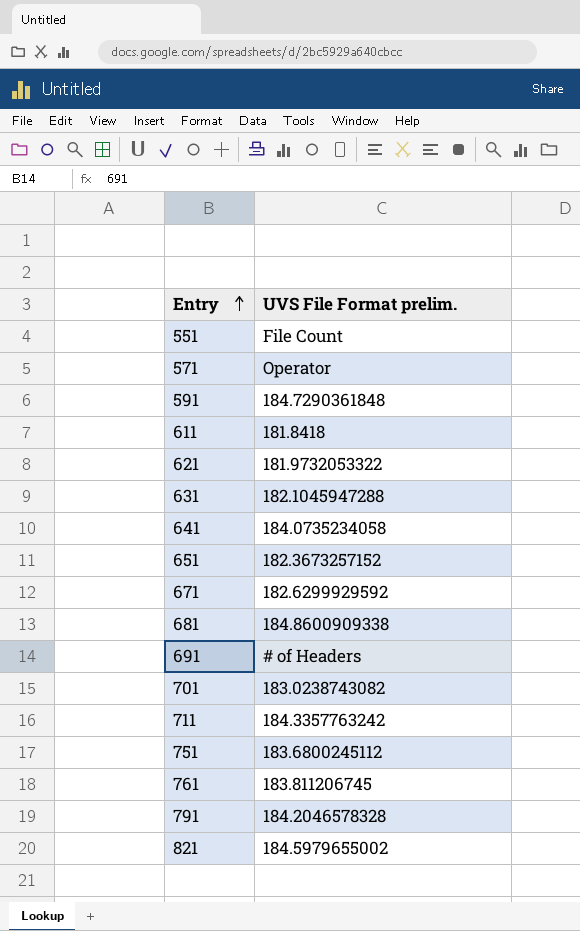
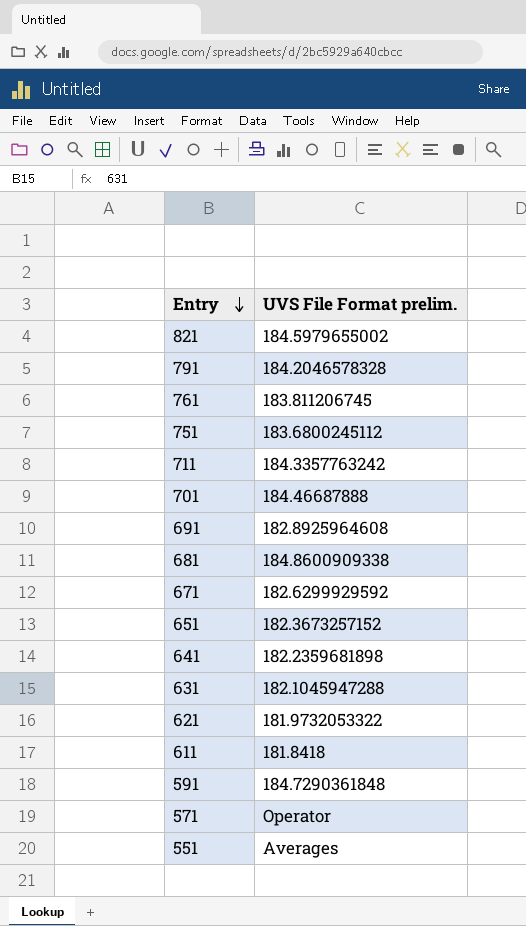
row order: Entry ascending -> Entry descending
701 | UVS File Format prelim.: 183.0238743082 -> 184.46687888
691 | UVS File Format prelim.: # of Headers -> 182.8925964608
641 | UVS File Format prelim.: 184.0735234058 -> 182.2359681898
551 | UVS File Format prelim.: File Count -> Averages

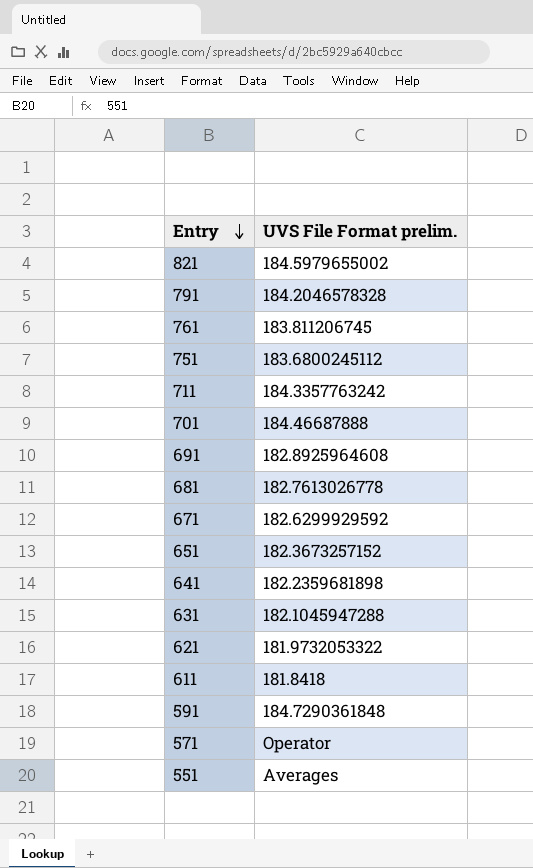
681 | UVS File Format prelim.: 184.8600909338 -> 182.7613026778

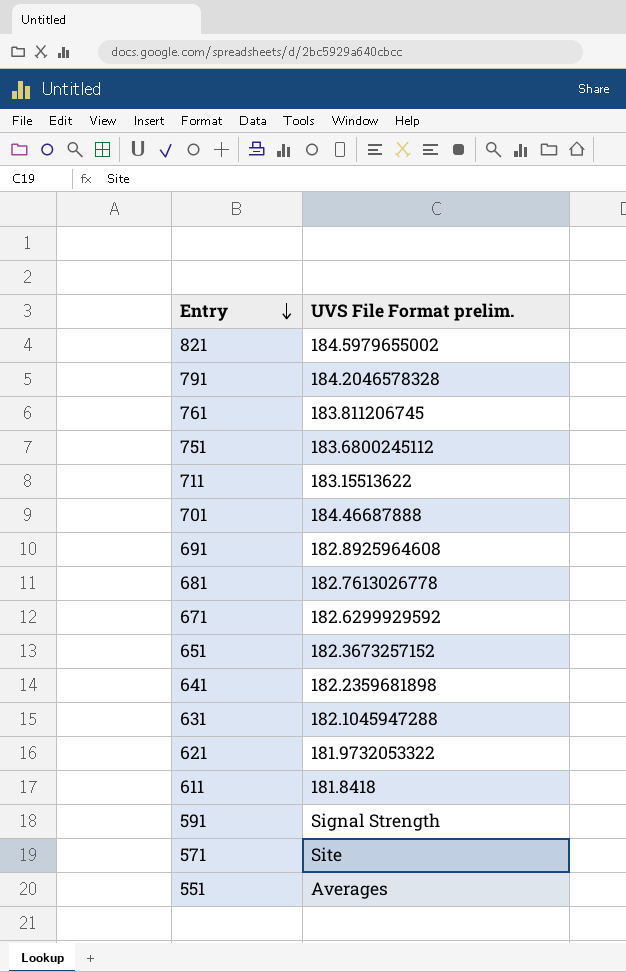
711 | UVS File Format prelim.: 184.3357763242 -> 183.15513622
591 | UVS File Format prelim.: 184.7290361848 -> Signal Strength
571 | UVS File Format prelim.: Operator -> Site

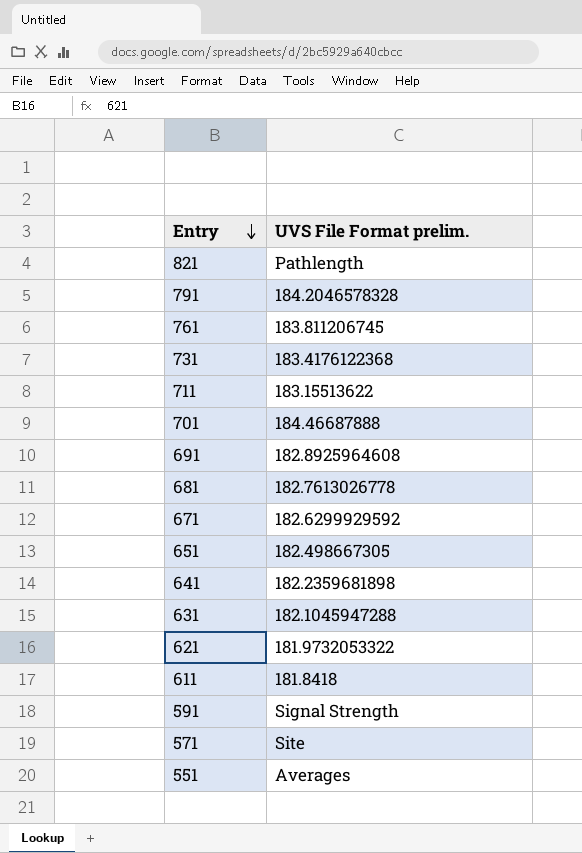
row 751: 183.6800245112 -> none
821 | UVS File Format prelim.: 184.5979655002 -> Pathlength
row 731: none -> 183.4176122368
651 | UVS File Format prelim.: 182.3673257152 -> 182.498667305

